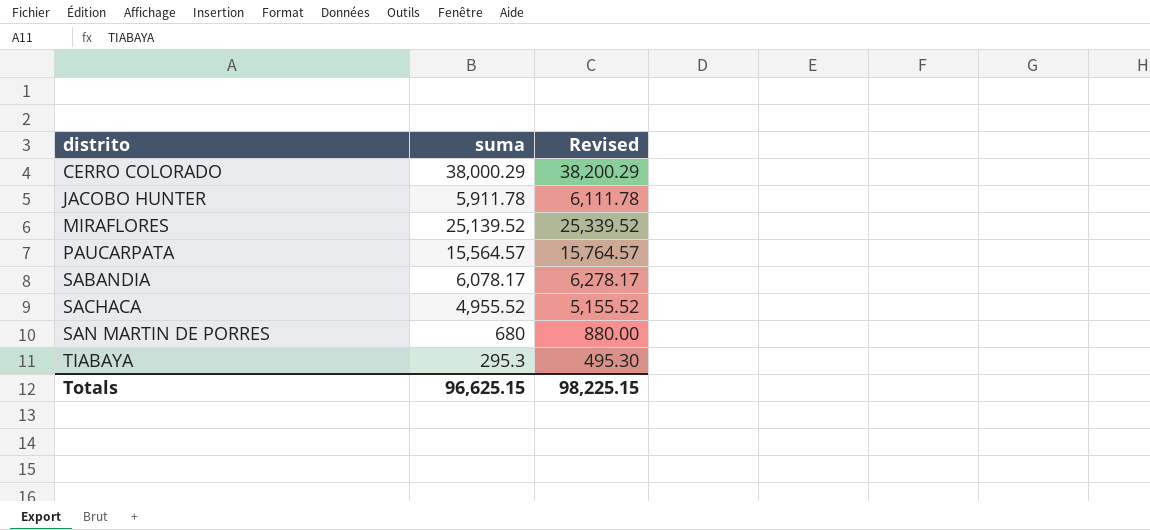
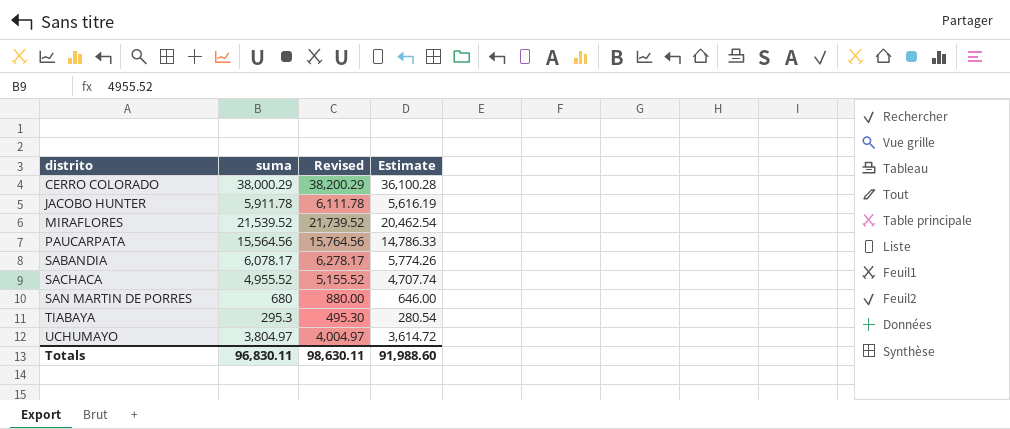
column Estimate | formula: none -> [suma] * 0.95
MIRAFLORES | suma: 25,139.52 -> 21,539.52
MIRAFLORES | Revised: 25,339.52 -> 21,739.52
PAUCARPATA | suma: 15,564.57 -> 15,564.56
PAUCARPATA | Revised: 15,764.57 -> 15,764.56
row UCHUMAYO: none -> 3,804.97 | 4,004.97 | 3,614.72
Totals | suma: 96,625.15 -> 96,830.11
Totals | Revised: 98,225.15 -> 98,630.11

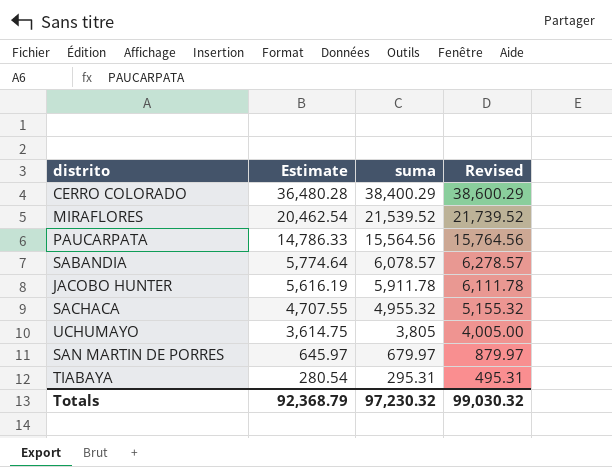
row order: distrito ascending -> Estimate descending
column Estimate | position: 4 -> 2
CERRO COLORADO | Estimate: 36,100.28 -> 36,480.28
CERRO COLORADO | suma: 38,000.29 -> 38,400.29
CERRO COLORADO | Revised: 38,200.29 -> 38,600.29
SABANDIA | Estimate: 5,774.26 -> 5,774.64
SABANDIA | suma: 6,078.17 -> 6,078.57
SABANDIA | Revised: 6,278.17 -> 6,278.57
SACHACA | Estimate: 4,707.74 -> 4,707.55
SACHACA | suma: 4,955.52 -> 4,955.32
SACHACA | Revised: 5,155.52 -> 5,155.32
UCHUMAYO | Estimate: 3,614.72 -> 3,614.75
UCHUMAYO | suma: 3,804.97 -> 3,805
UCHUMAYO | Revised: 4,004.97 -> 4,005.00
SAN MARTIN DE PORRES | Estimate: 646.00 -> 645.97
SAN MARTIN DE PORRES | suma: 680 -> 679.97
SAN MARTIN DE PORRES | Revised: 880.00 -> 879.97
TIABAYA | suma: 295.3 -> 295.31
TIABAYA | Revised: 495.30 -> 495.31
Totals | Estimate: 91,988.60 -> 92,368.79
Totals | suma: 96,830.11 -> 97,230.32
Totals | Revised: 98,630.11 -> 99,030.32

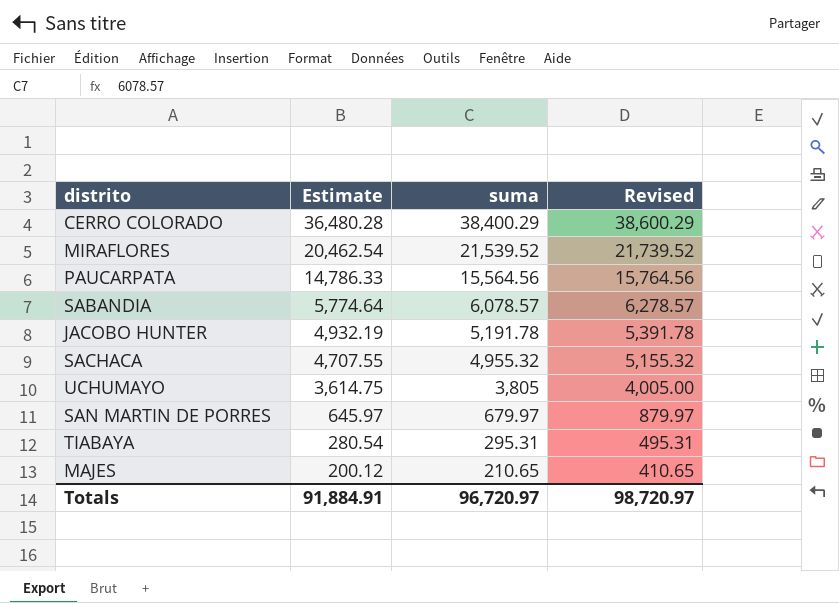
JACOBO HUNTER | Estimate: 5,616.19 -> 4,932.19
JACOBO HUNTER | suma: 5,911.78 -> 5,191.78
JACOBO HUNTER | Revised: 6,111.78 -> 5,391.78
row MAJES: none -> 200.12 | 210.65 | 410.65
Totals | Estimate: 92,368.79 -> 91,884.91
Totals | suma: 97,230.32 -> 96,720.97
Totals | Revised: 99,030.32 -> 98,720.97

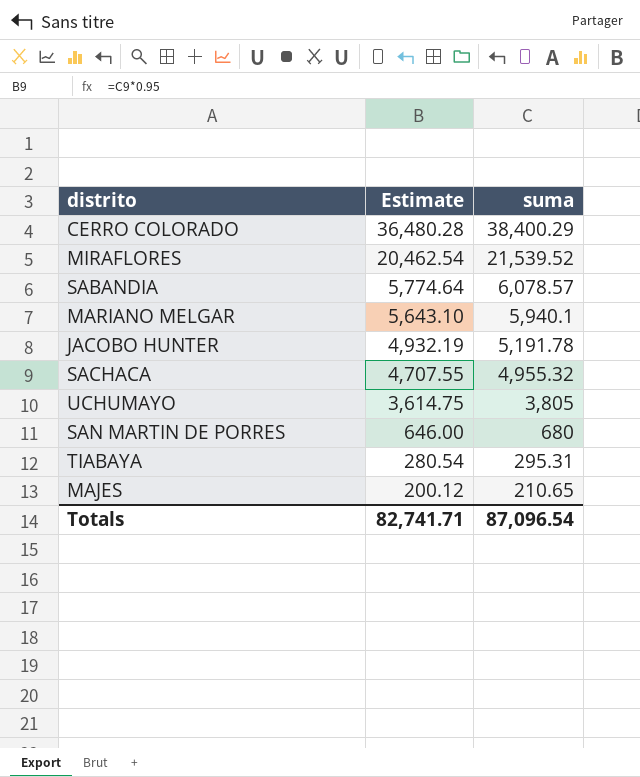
column Revised | formula: [suma] + 200 -> none
row PAUCARPATA: 14,786.33 | 15,564.56 | 15,764.56 -> none
row MARIANO MELGAR: none -> 5,643.10 | 5,940.1
SAN MARTIN DE PORRES | Estimate: 645.97 -> 646.00
SAN MARTIN DE PORRES | suma: 679.97 -> 680
Totals | Estimate: 91,884.91 -> 82,741.71
Totals | suma: 96,720.97 -> 87,096.54

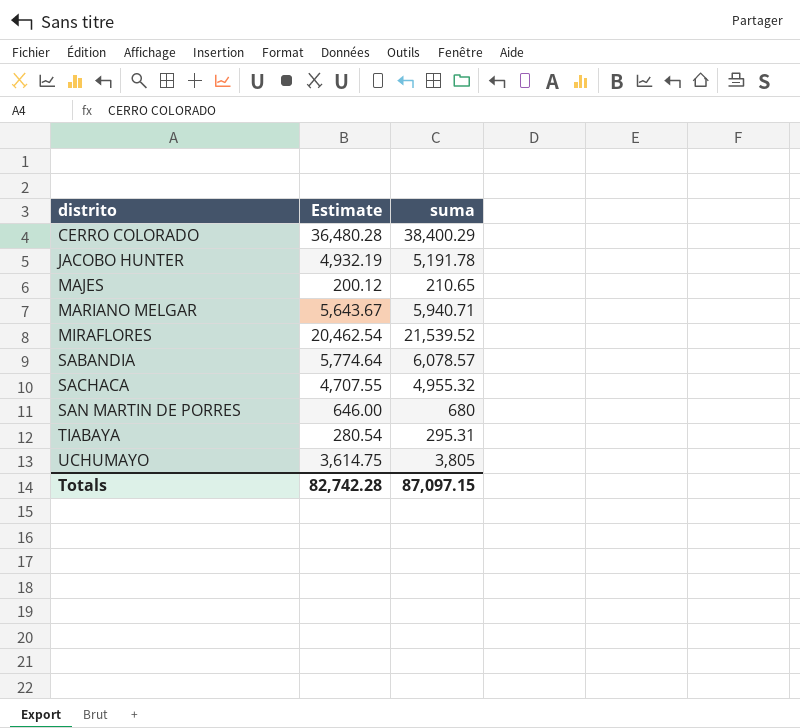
row order: Estimate descending -> distrito ascending
MARIANO MELGAR | Estimate: 5,643.10 -> 5,643.67
MARIANO MELGAR | suma: 5,940.1 -> 5,940.71
Totals | Estimate: 82,741.71 -> 82,742.28
Totals | suma: 87,096.54 -> 87,097.15

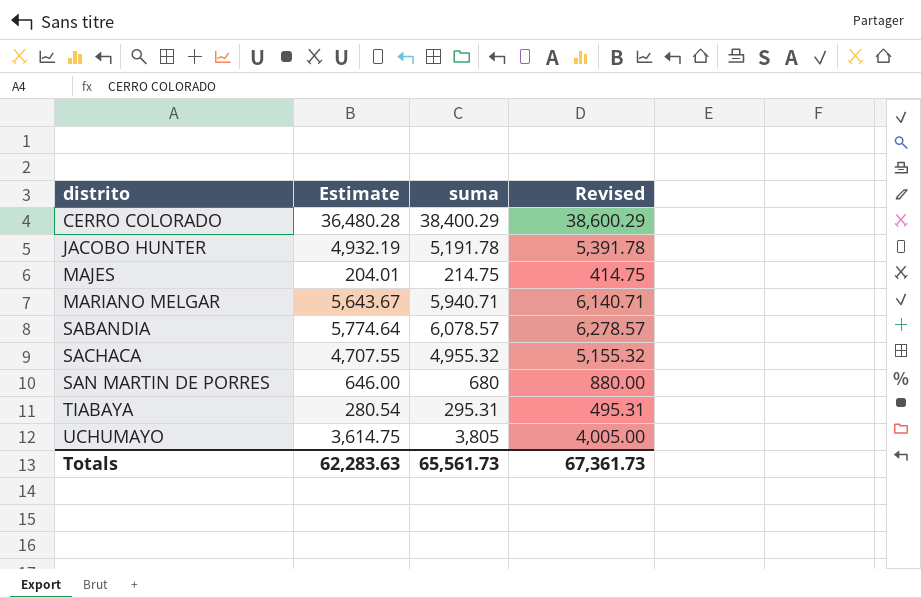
column Revised | formula: none -> [suma] + 200
row MIRAFLORES: 20,462.54 | 21,539.52 -> none
MAJES | Estimate: 200.12 -> 204.01
MAJES | suma: 210.65 -> 214.75
Totals | Estimate: 82,742.28 -> 62,283.63
Totals | suma: 87,097.15 -> 65,561.73

